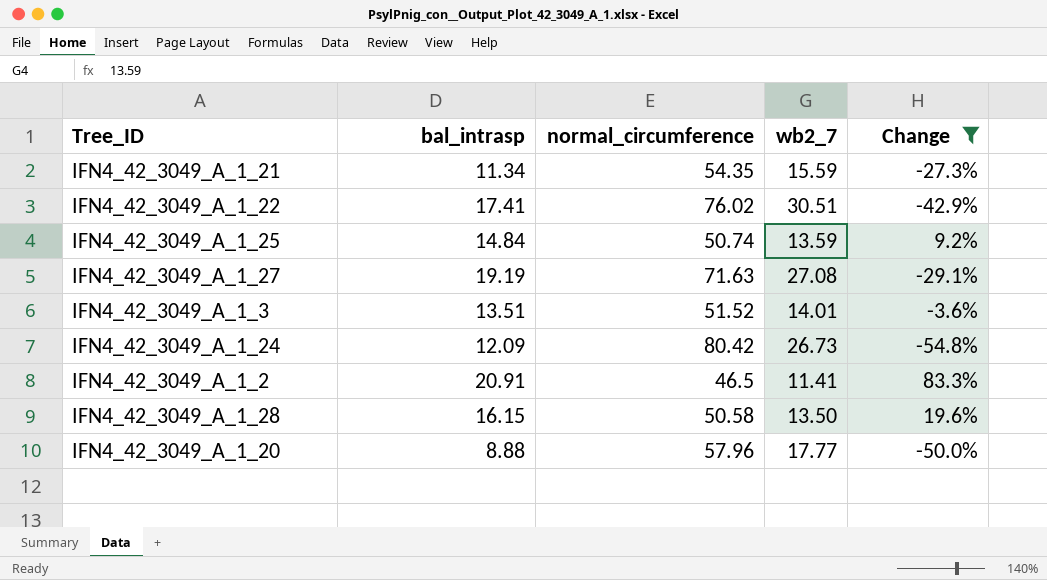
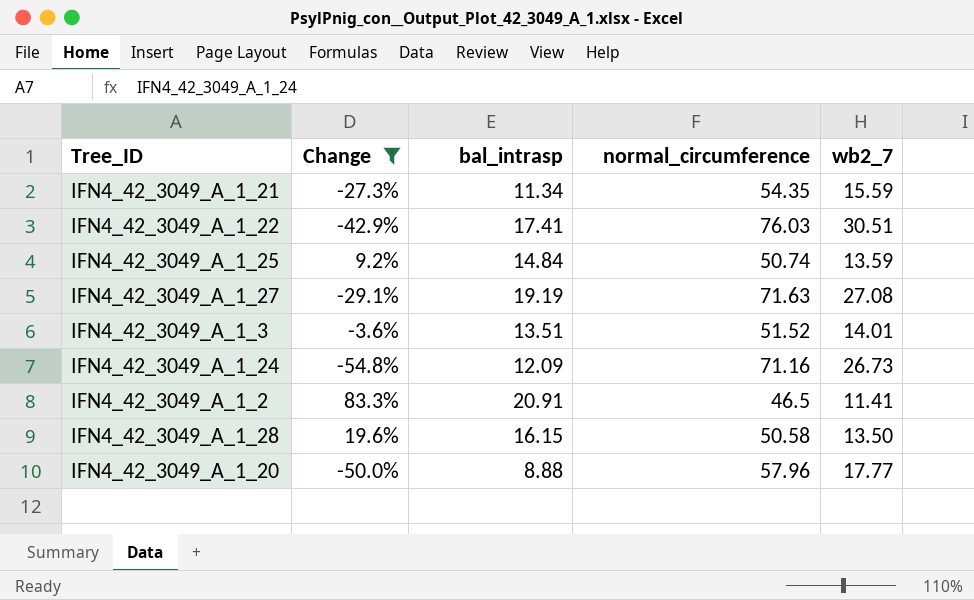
column Change | position: 5 -> 2
IFN4_42_3049_A_1_22 | normal_circumference: 76.02 -> 76.03
IFN4_42_3049_A_1_24 | normal_circumference: 80.42 -> 71.16

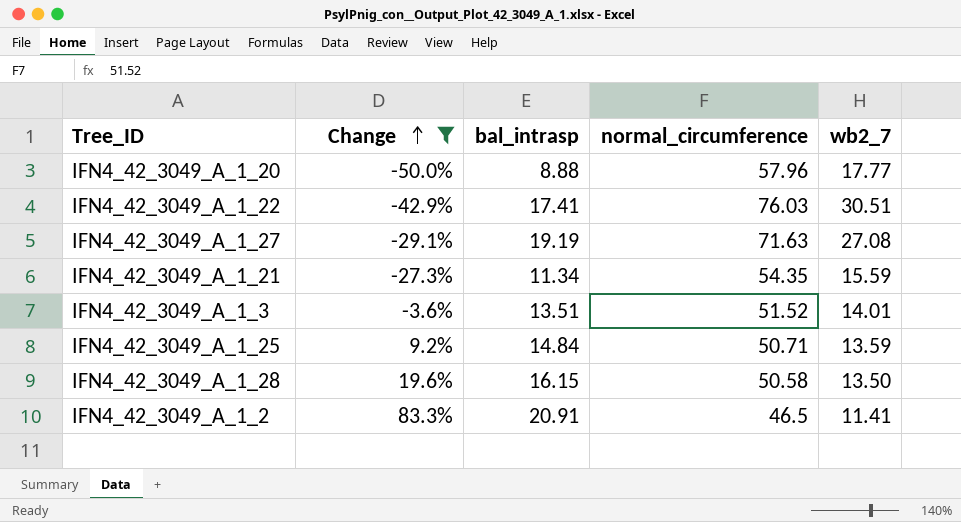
row order: none -> Change ascending
row IFN4_42_3049_A_1_24: -54.8% | 12.09 | 71.16 | 26.73 -> none
IFN4_42_3049_A_1_25 | normal_circumference: 50.74 -> 50.71

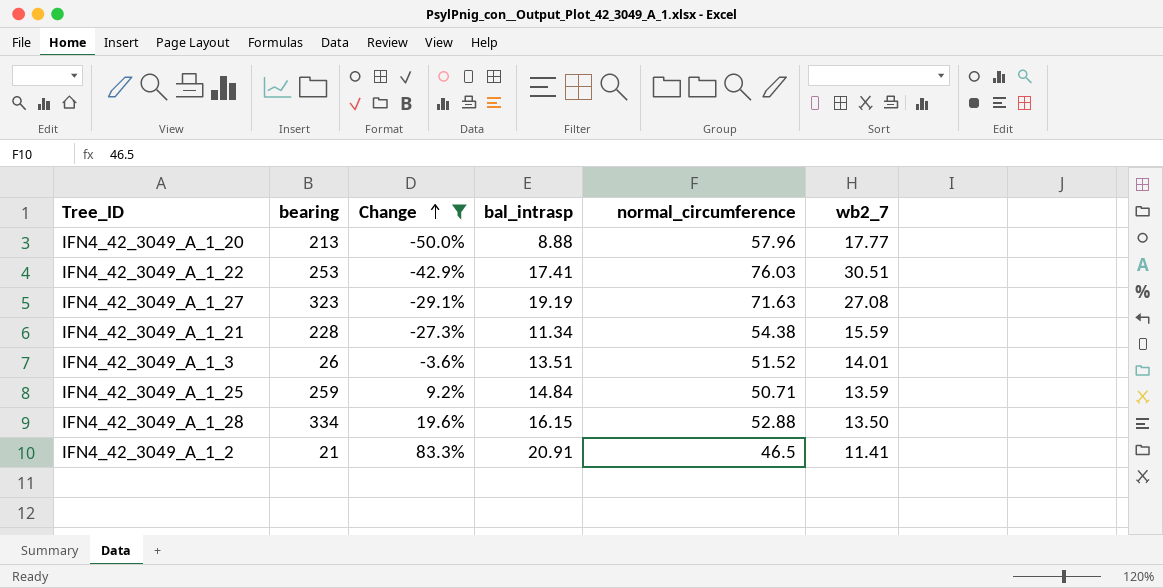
column bearing | position: none -> 2
IFN4_42_3049_A_1_21 | normal_circumference: 54.35 -> 54.38
IFN4_42_3049_A_1_28 | normal_circumference: 50.58 -> 52.88

